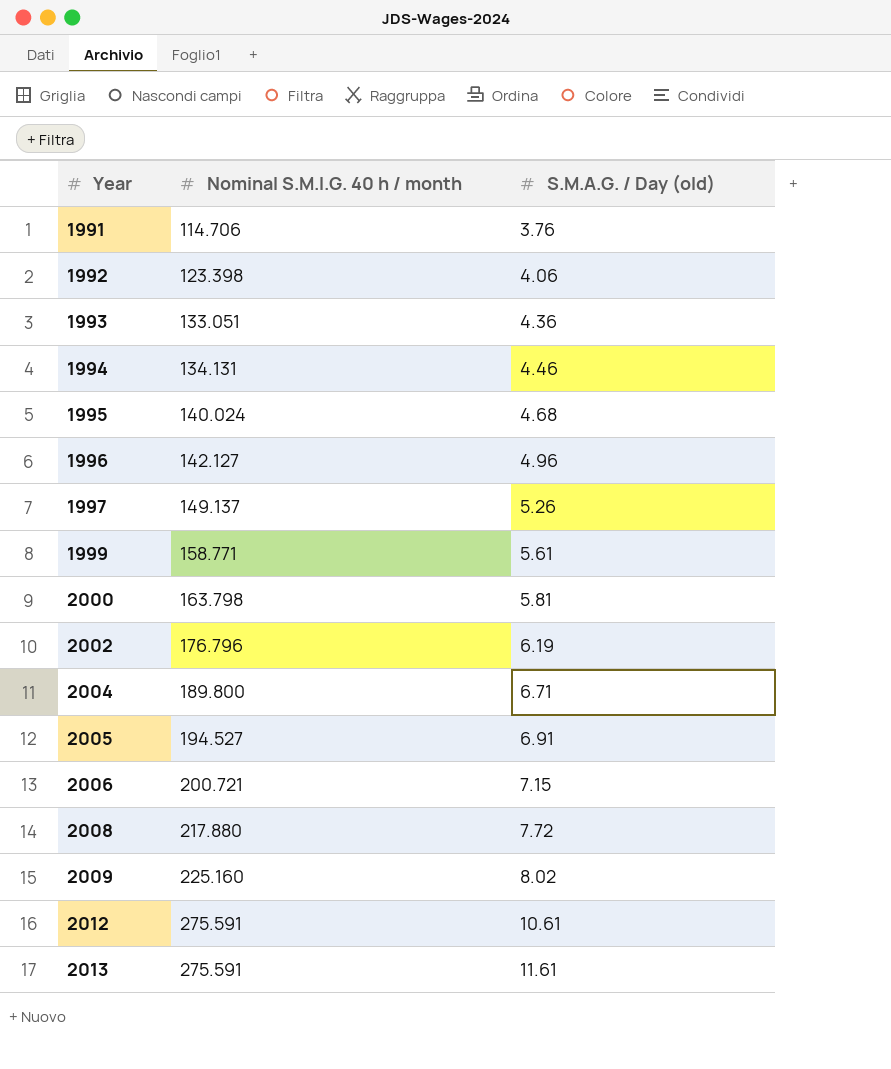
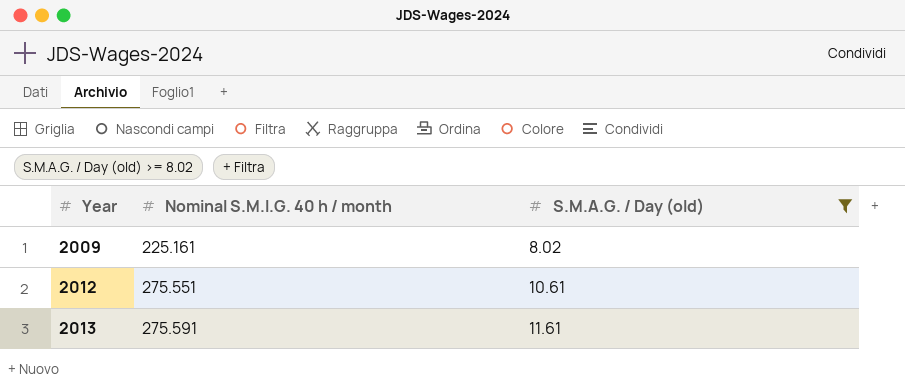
filter: none -> S.M.A.G. / Day (old) >= 8.02
2009 | Nominal S.M.I.G. 40 h / month: 225.160 -> 225.161
2012 | Nominal S.M.I.G. 40 h / month: 275.591 -> 275.551

